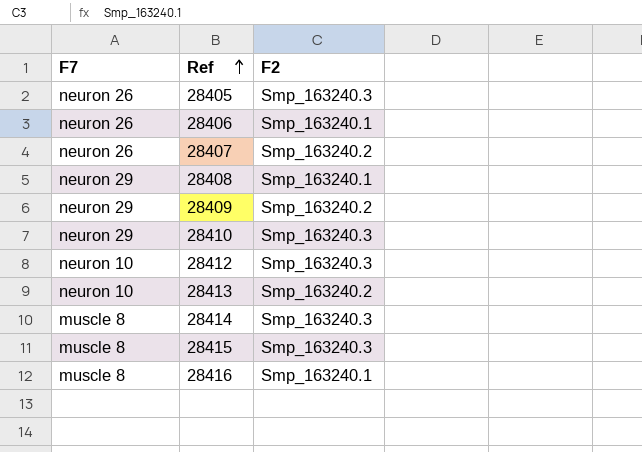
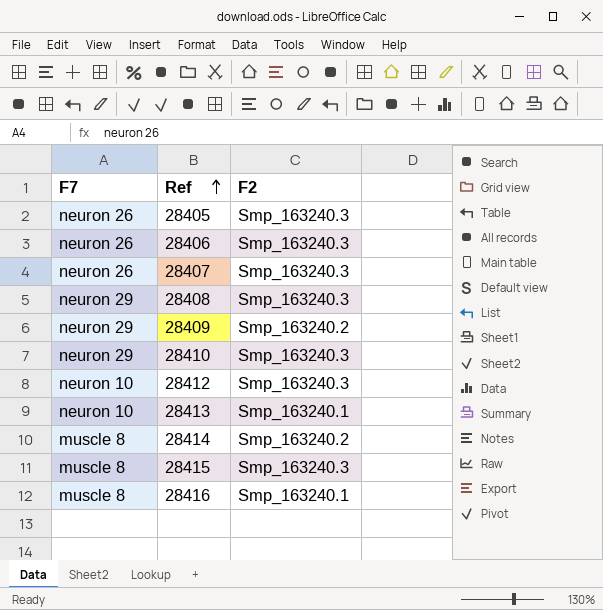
28406 | F2: Smp_163240.1 -> Smp_163240.3
28407 | F2: Smp_163240.2 -> Smp_163240.3
28408 | F2: Smp_163240.1 -> Smp_163240.3
28413 | F2: Smp_163240.2 -> Smp_163240.1
28414 | F2: Smp_163240.3 -> Smp_163240.2

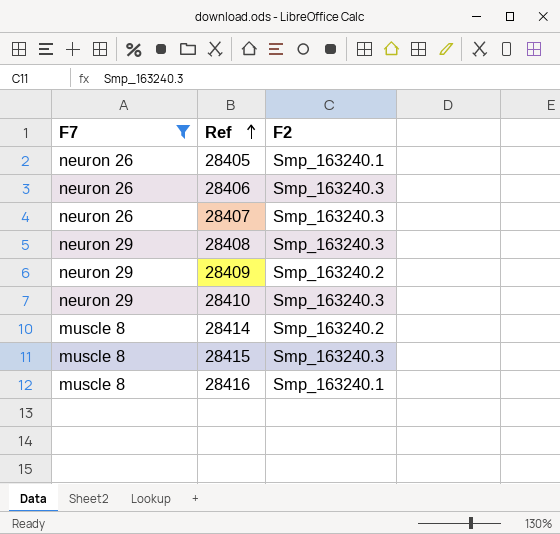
filter: none -> F7 != neuron 10
28405 | F2: Smp_163240.3 -> Smp_163240.1

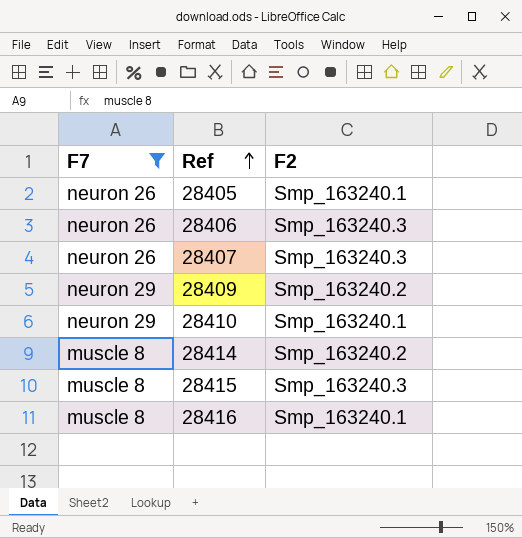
row 28408: neuron 29 | Smp_163240.3 -> none
28410 | F2: Smp_163240.3 -> Smp_163240.1

